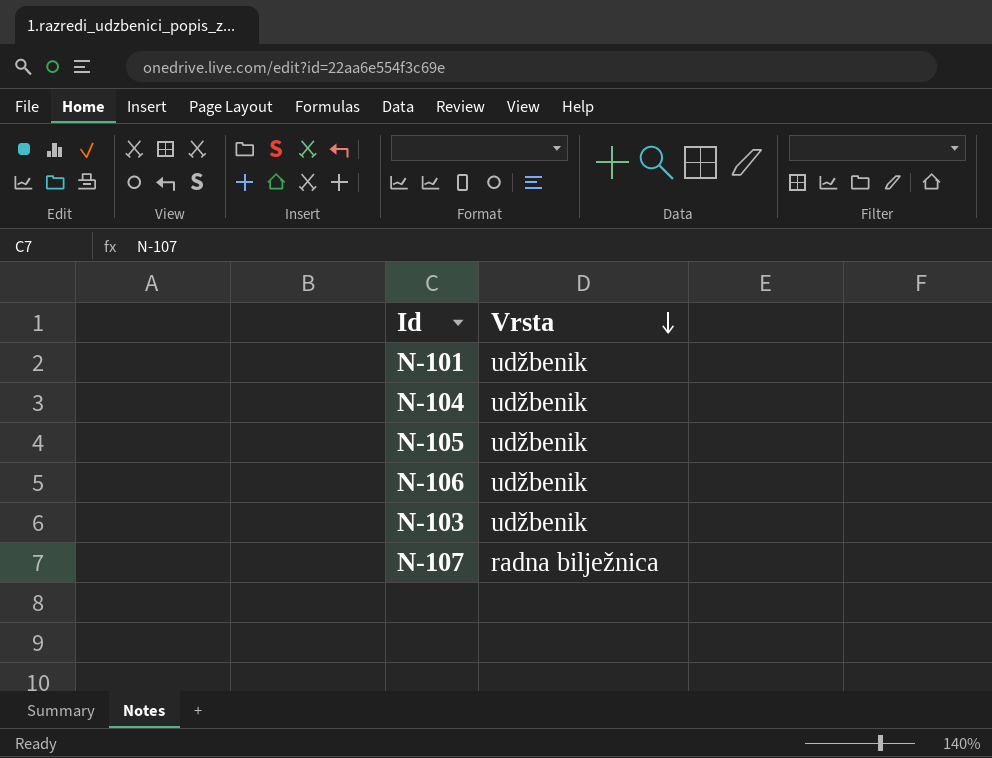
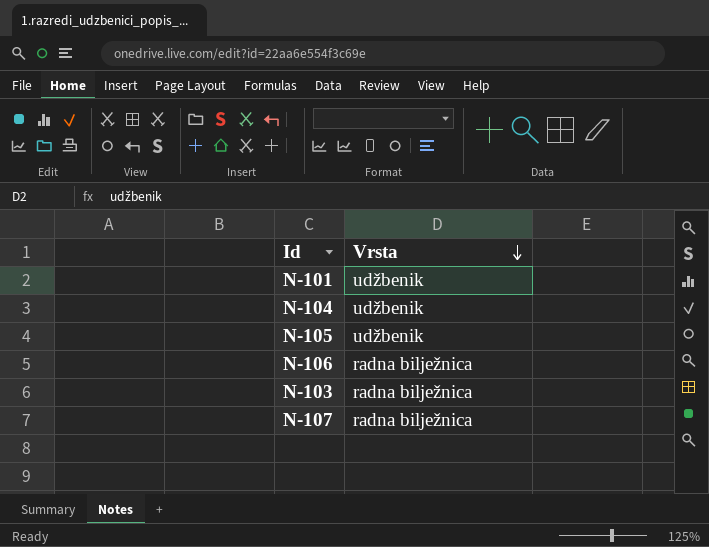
N-106 | Vrsta: udžbenik -> radna bilježnica
N-103 | Vrsta: udžbenik -> radna bilježnica

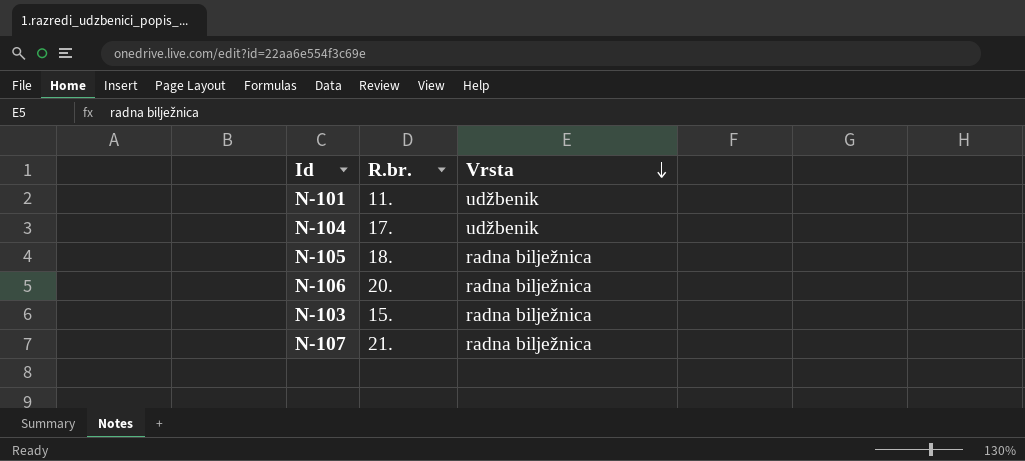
column R.br. | position: none -> 2
N-105 | Vrsta: udžbenik -> radna bilježnica

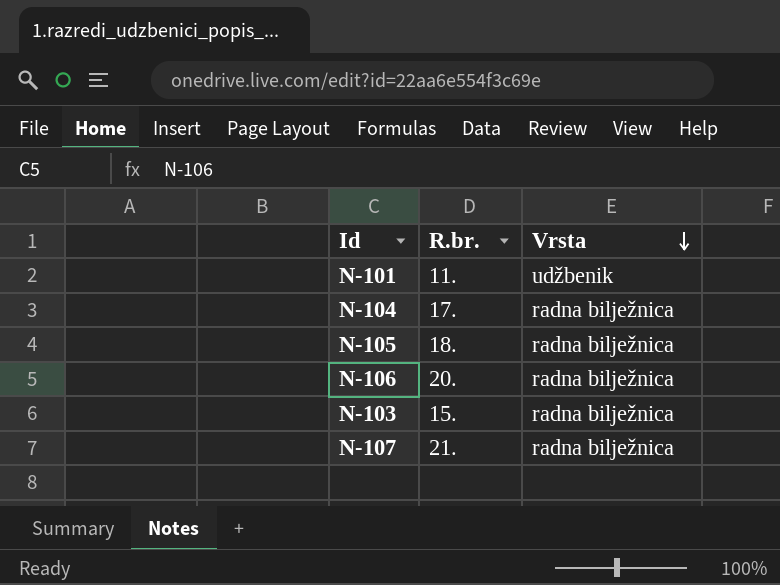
N-104 | Vrsta: udžbenik -> radna bilježnica

